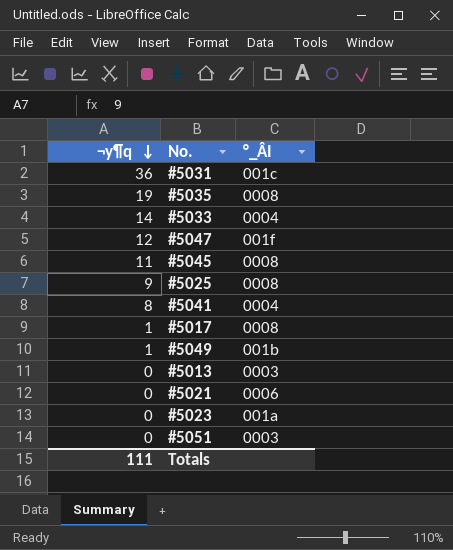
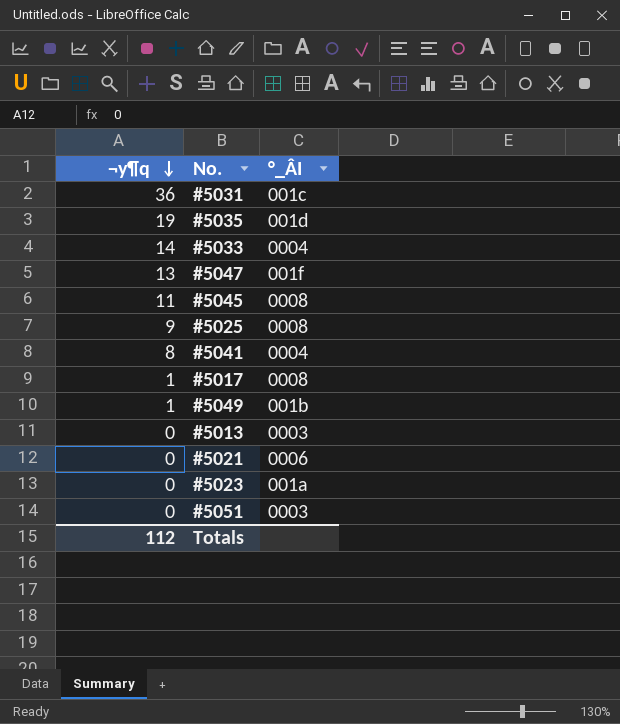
#5035 | °_ÂI: 0008 -> 001d
#5047 | ¬y¶q: 12 -> 13
Totals | ¬y¶q: 111 -> 112

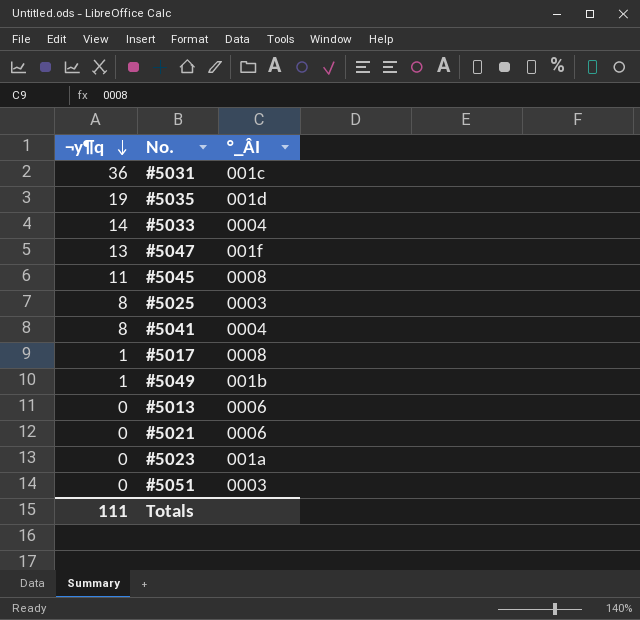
#5025 | ¬y¶q: 9 -> 8
#5025 | °_ÂI: 0008 -> 0003
#5013 | °_ÂI: 0003 -> 0006
Totals | ¬y¶q: 112 -> 111

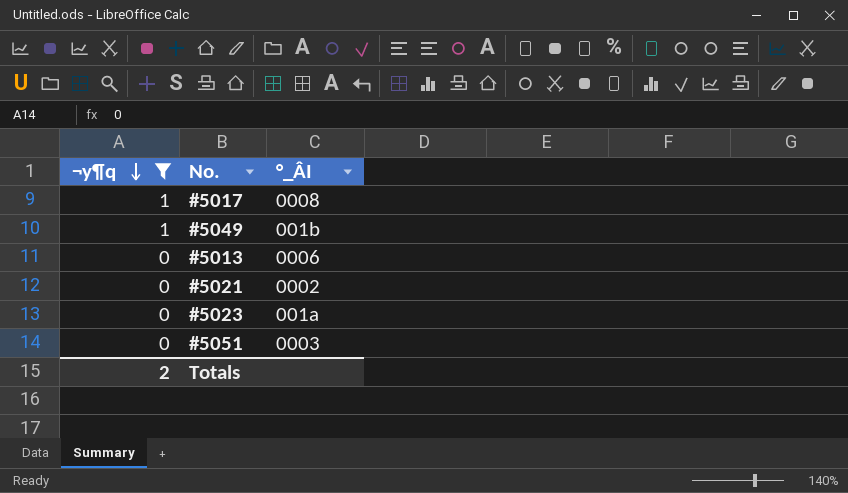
filter: none -> ¬y¶q <= 1
#5021 | °_ÂI: 0006 -> 0002
Totals | ¬y¶q: 111 -> 2

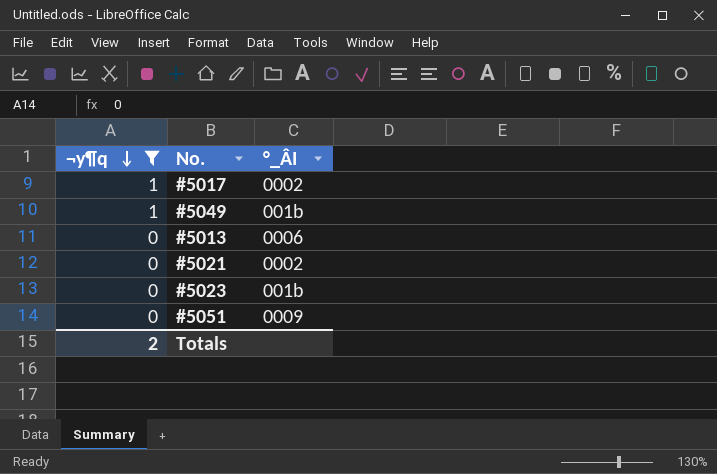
#5017 | °_ÂI: 0008 -> 0002
#5023 | °_ÂI: 001a -> 001b
#5051 | °_ÂI: 0003 -> 0009

